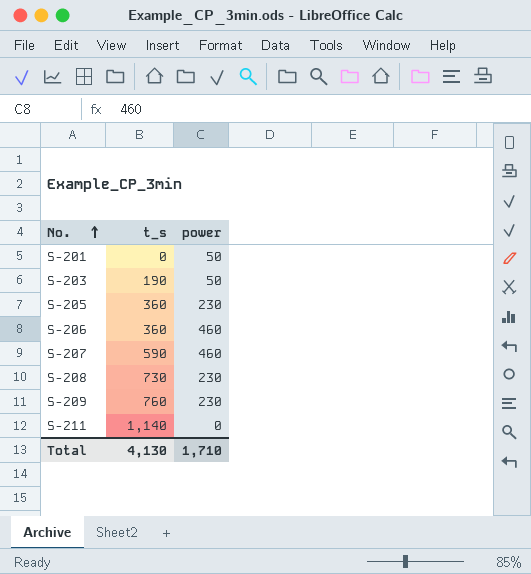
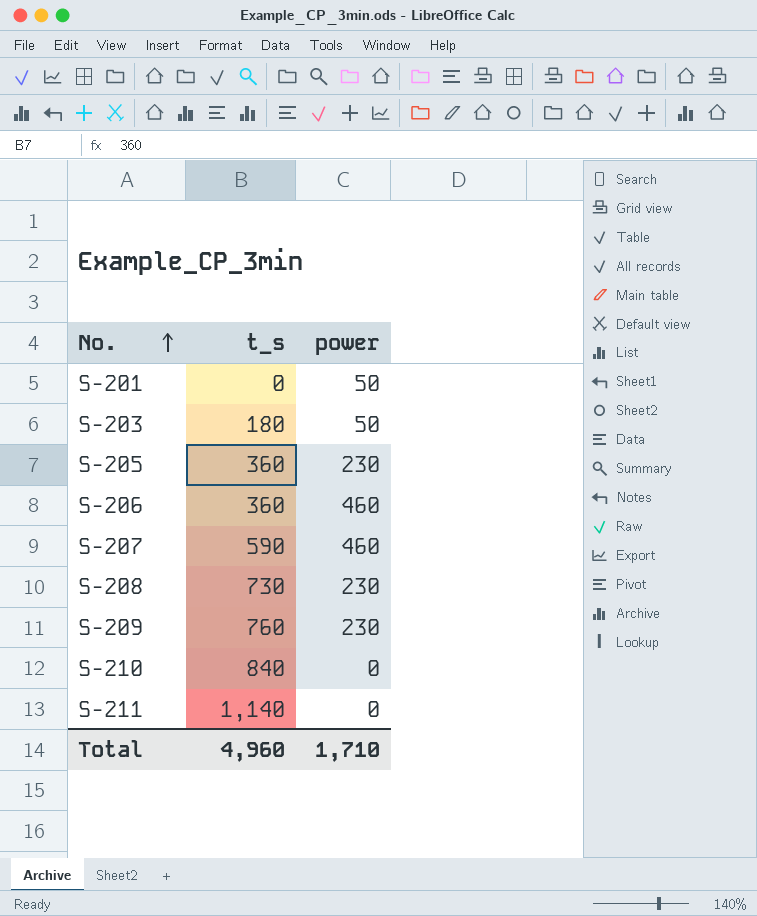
S-203 | t_s: 190 -> 180
row S-210: none -> 840 | 0
Total | t_s: 4,130 -> 4,960

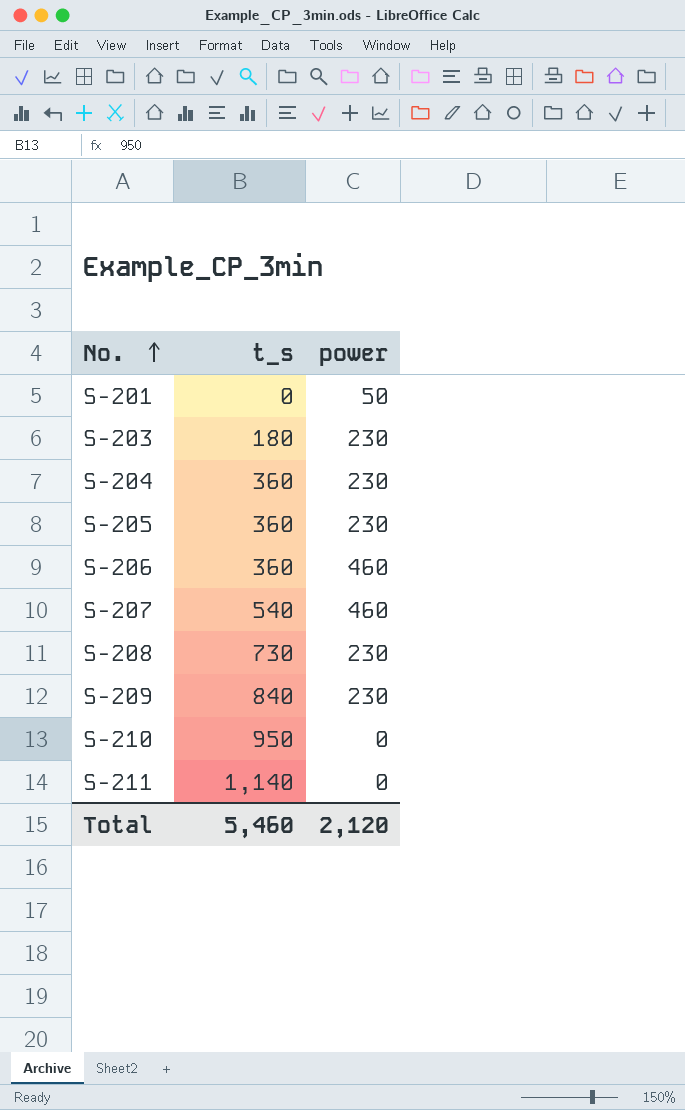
S-203 | power: 50 -> 230
row S-204: none -> 360 | 230
S-207 | t_s: 590 -> 540
S-209 | t_s: 760 -> 840
S-210 | t_s: 840 -> 950
Total | t_s: 4,960 -> 5,460
Total | power: 1,710 -> 2,120

